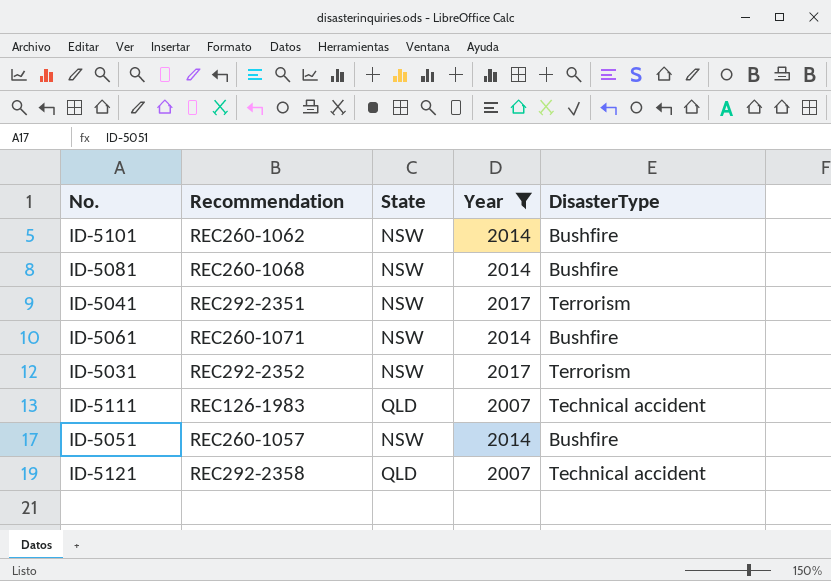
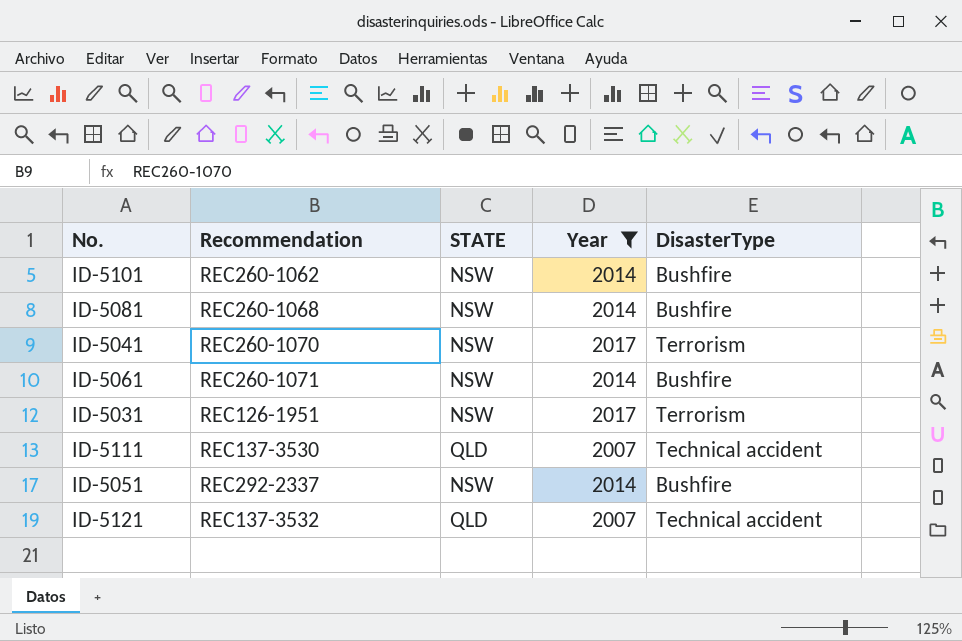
column name: State -> STATE
ID-5041 | Recommendation: REC292-2351 -> REC260-1070
ID-5031 | Recommendation: REC292-2352 -> REC126-1951
ID-5111 | Recommendation: REC126-1983 -> REC137-3530
ID-5051 | Recommendation: REC260-1057 -> REC292-2337
ID-5121 | Recommendation: REC292-2358 -> REC137-3532

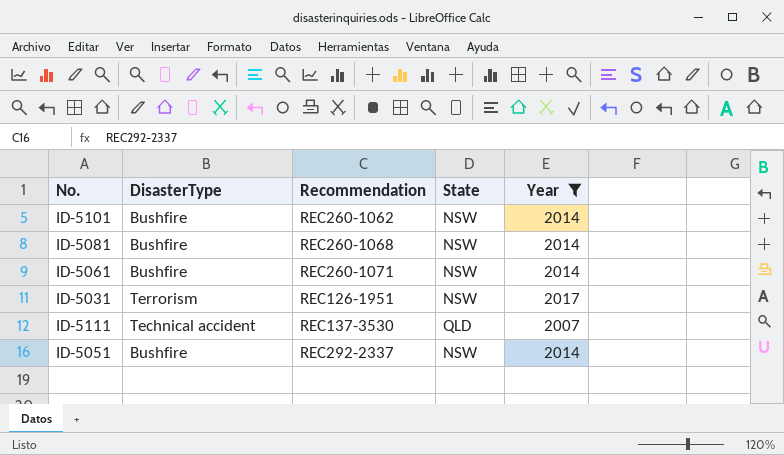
column DisasterType | position: 5 -> 2
column name: STATE -> State
row ID-5041: REC260-1070 | NSW | 2017 | Terrorism -> none
row ID-5121: REC137-3532 | QLD | 2007 | Technical accident -> none

